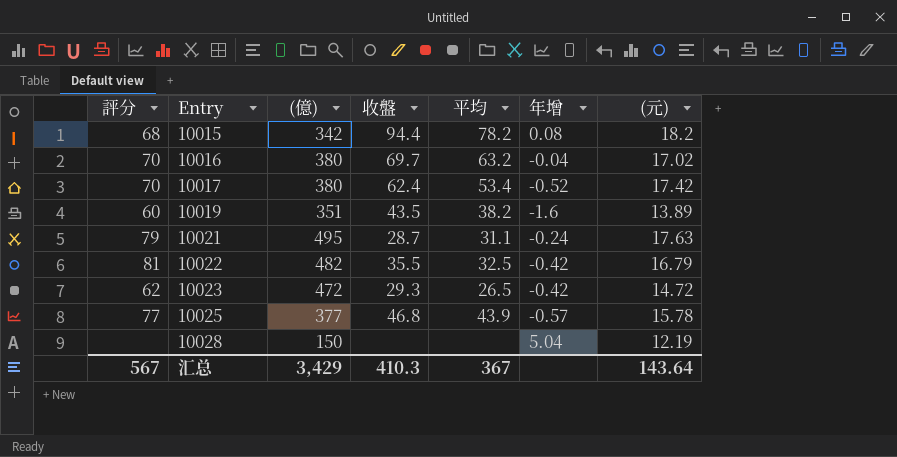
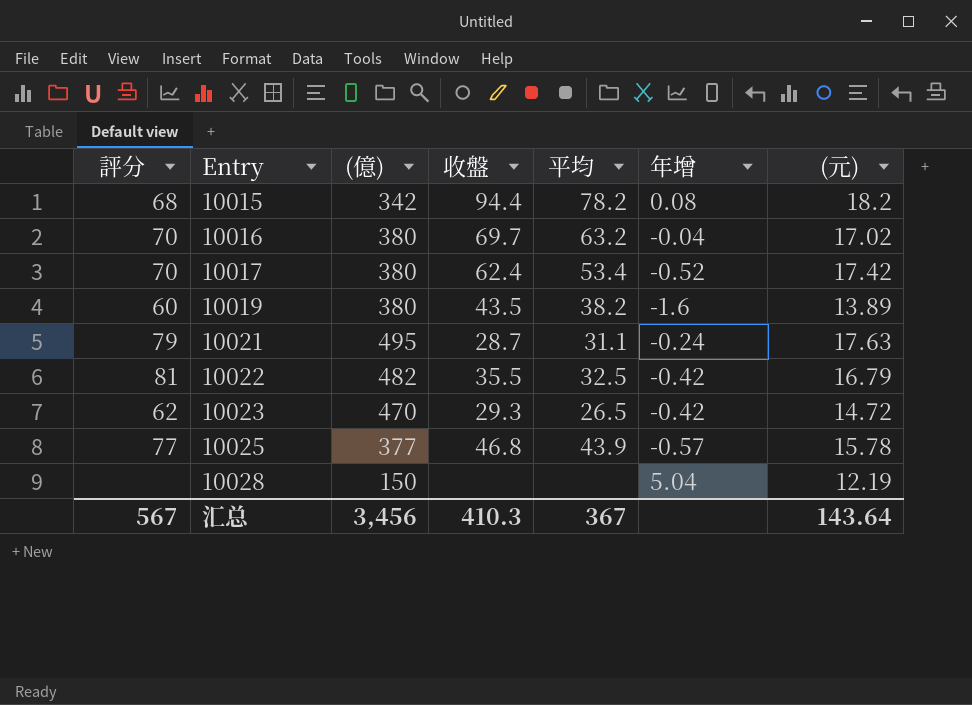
10019 | (億): 351 -> 380
10023 | (億): 472 -> 470
汇总 | (億): 3,429 -> 3,456

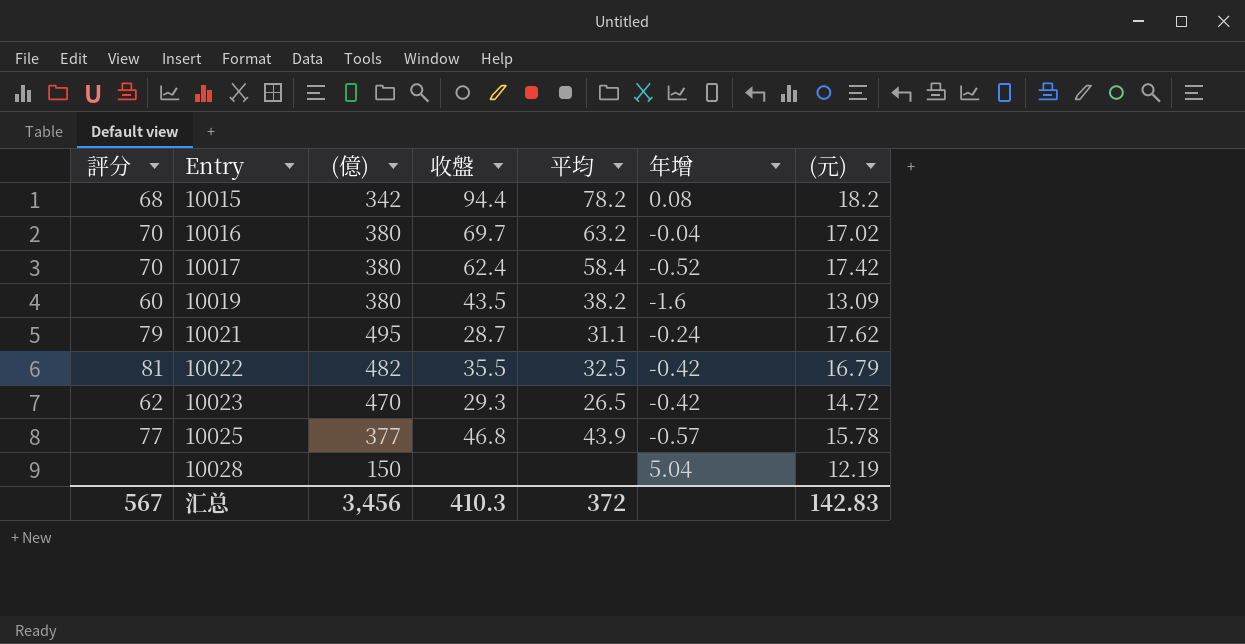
10017 | 平均: 53.4 -> 58.4
10019 | (元): 13.89 -> 13.09
10021 | (元): 17.63 -> 17.62
汇总 | 平均: 367 -> 372
汇总 | (元): 143.64 -> 142.83

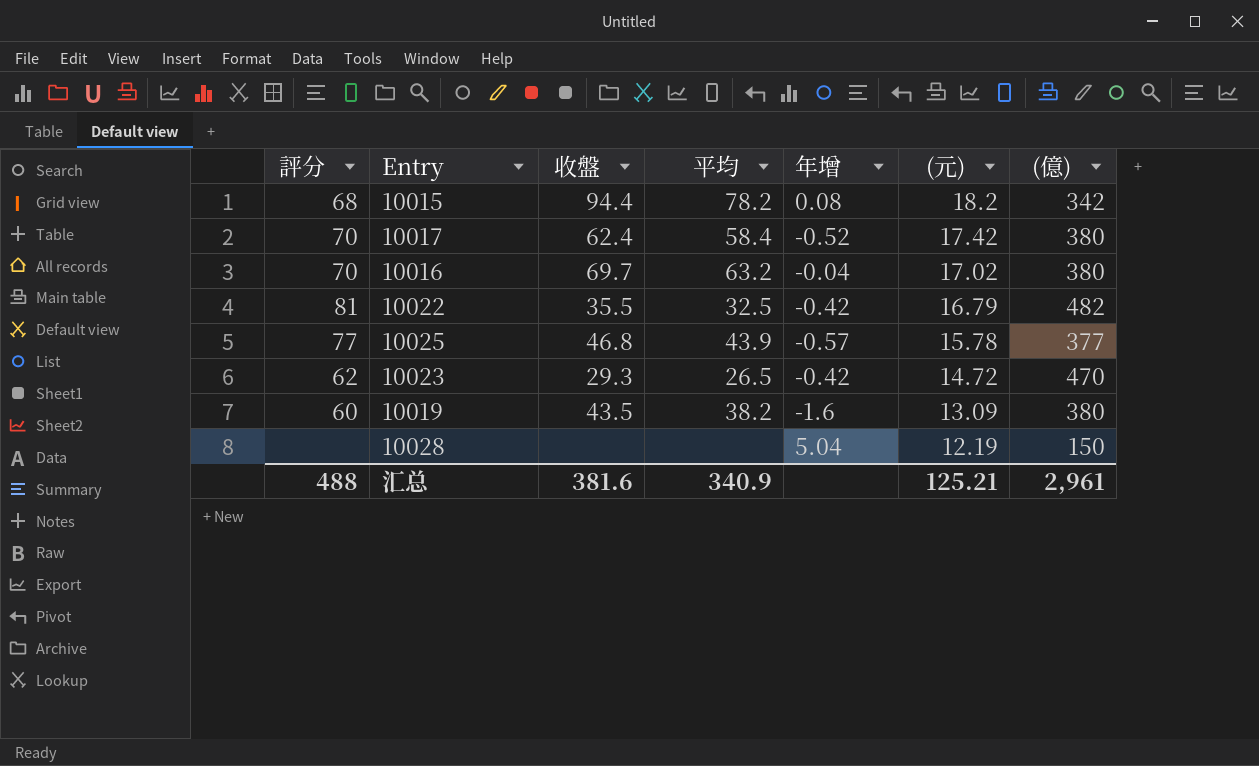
row order: Entry ascending -> (元) descending
column (億) | position: 3 -> 7
row 10021: 79 | 495 | 28.7 | 31.1 | -0.24 | 17.62 -> none
汇总 | 評分: 567 -> 488
汇总 | 收盤: 410.3 -> 381.6
汇总 | 平均: 372 -> 340.9
汇总 | (元): 142.83 -> 125.21
汇总 | (億): 3,456 -> 2,961

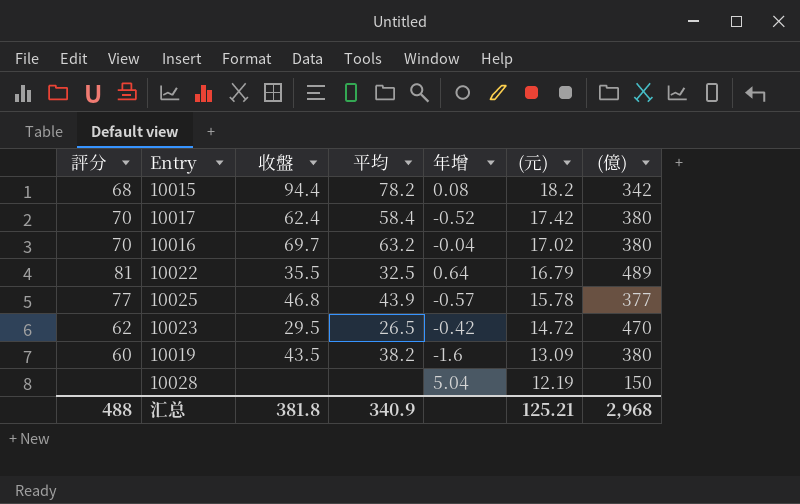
10022 | 年增: -0.42 -> 0.64
10022 | (億): 482 -> 489
10023 | 收盤: 29.3 -> 29.5
汇总 | 收盤: 381.6 -> 381.8
汇总 | (億): 2,961 -> 2,968

